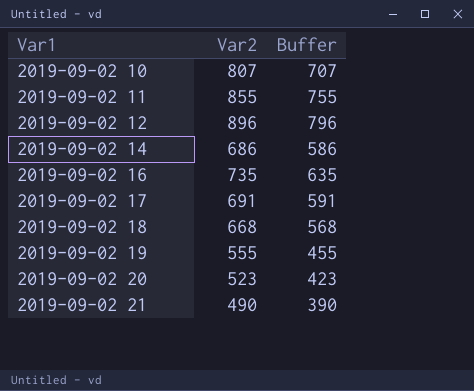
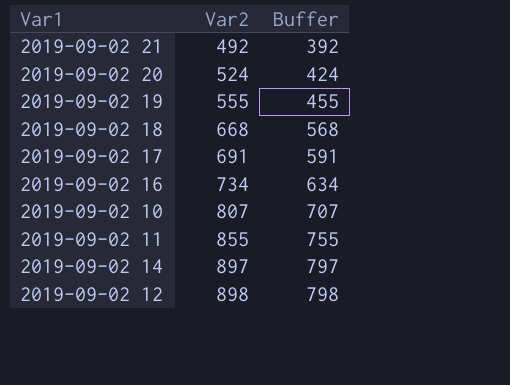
row order: Var1 ascending -> Var2 ascending
2019-09-02 21 | Var2: 490 -> 492
2019-09-02 21 | Buffer: 390 -> 392
2019-09-02 20 | Var2: 523 -> 524
2019-09-02 20 | Buffer: 423 -> 424
2019-09-02 16 | Var2: 735 -> 734
2019-09-02 16 | Buffer: 635 -> 634
2019-09-02 14 | Var2: 686 -> 897
2019-09-02 14 | Buffer: 586 -> 797
2019-09-02 12 | Var2: 896 -> 898
2019-09-02 12 | Buffer: 796 -> 798

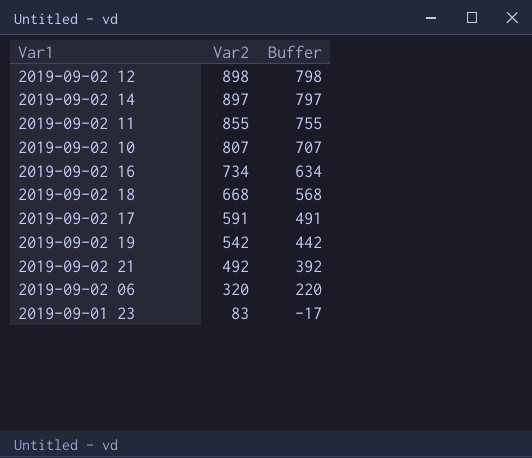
row order: Var2 ascending -> Var2 descending
row 2019-09-02 20: 524 | 424 -> none
2019-09-02 17 | Var2: 691 -> 591
2019-09-02 17 | Buffer: 591 -> 491
2019-09-02 19 | Var2: 555 -> 542
2019-09-02 19 | Buffer: 455 -> 442
row 2019-09-02 06: none -> 320 | 220
row 2019-09-01 23: none -> 83 | -17

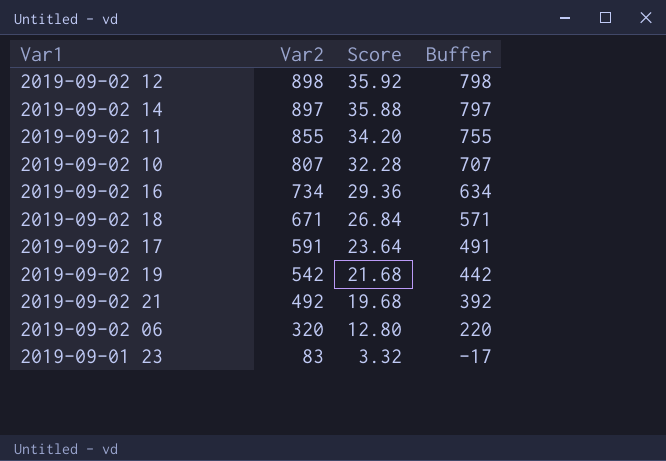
column Score | formula: none -> [Var2] * 0.04
2019-09-02 18 | Var2: 668 -> 671
2019-09-02 18 | Buffer: 568 -> 571

